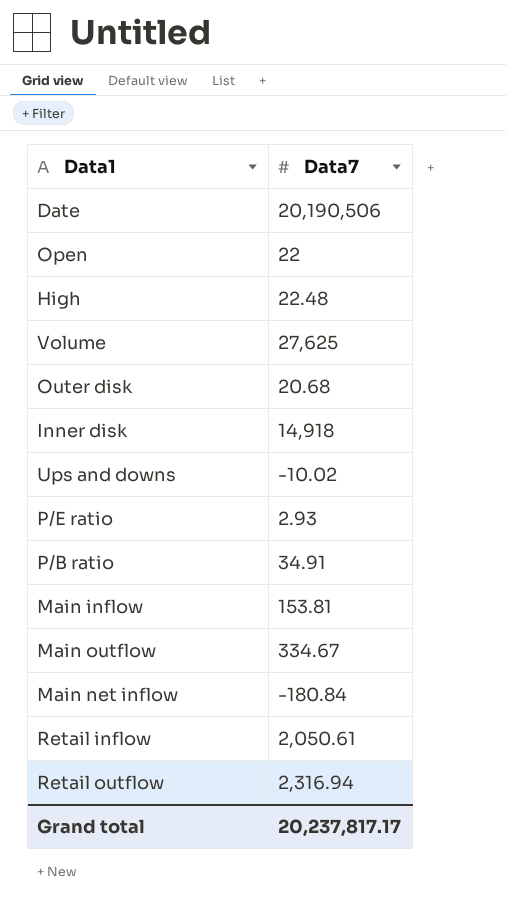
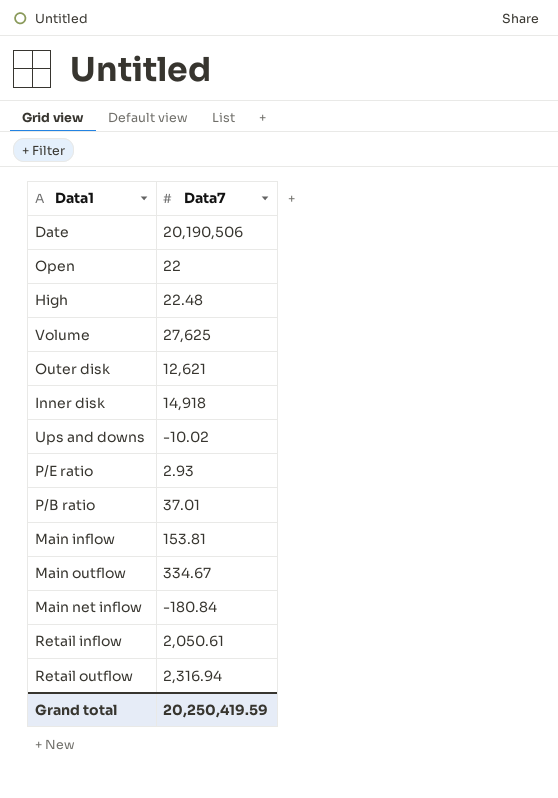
Outer disk | Data7: 20.68 -> 12,621
P/B ratio | Data7: 34.91 -> 37.01
Grand total | Data7: 20,237,817.17 -> 20,250,419.59

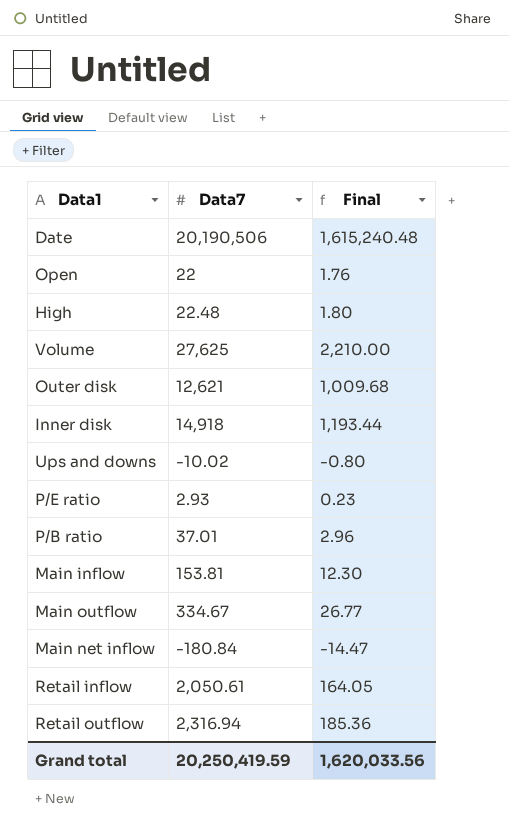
column Final | formula: none -> [Data7] * 0.08

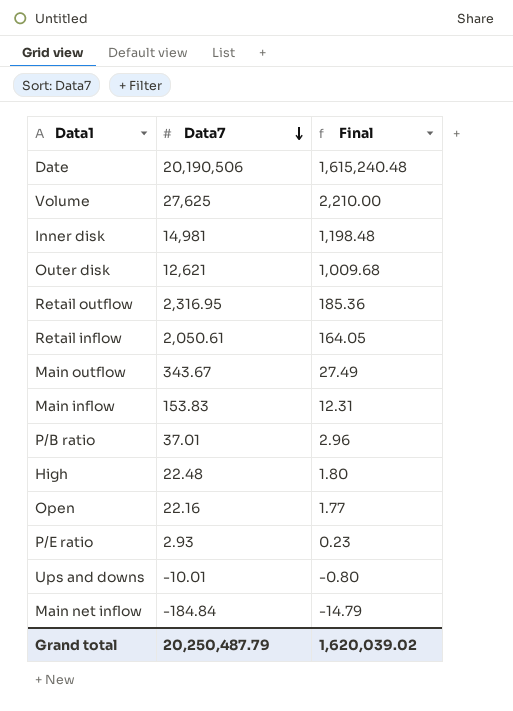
row order: none -> Data7 descending
Inner disk | Data7: 14,918 -> 14,981
Inner disk | Final: 1,193.44 -> 1,198.48
Retail outflow | Data7: 2,316.94 -> 2,316.95
Main outflow | Data7: 334.67 -> 343.67
Main outflow | Final: 26.77 -> 27.49
Main inflow | Data7: 153.81 -> 153.83
Main inflow | Final: 12.30 -> 12.31
Open | Data7: 22 -> 22.16
Open | Final: 1.76 -> 1.77
Ups and downs | Data7: -10.02 -> -10.01
Main net inflow | Data7: -180.84 -> -184.84
Main net inflow | Final: -14.47 -> -14.79
Grand total | Data7: 20,250,419.59 -> 20,250,487.79
Grand total | Final: 1,620,033.56 -> 1,620,039.02

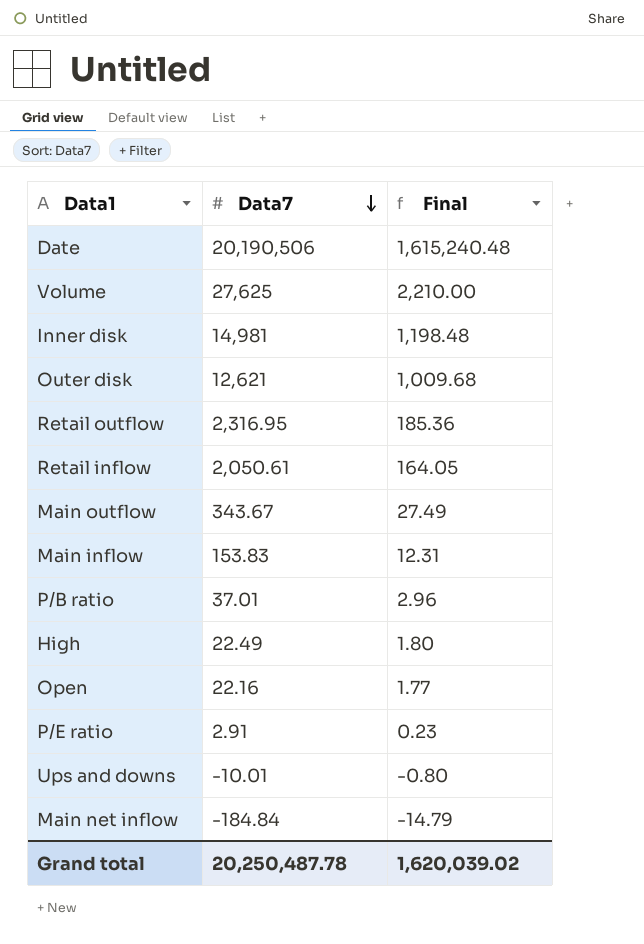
High | Data7: 22.48 -> 22.49
P/E ratio | Data7: 2.93 -> 2.91
Grand total | Data7: 20,250,487.79 -> 20,250,487.78

